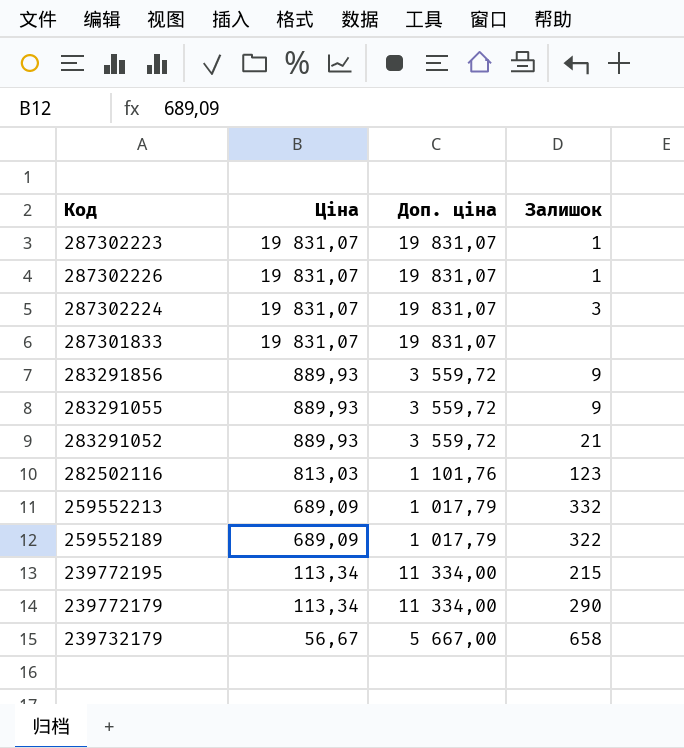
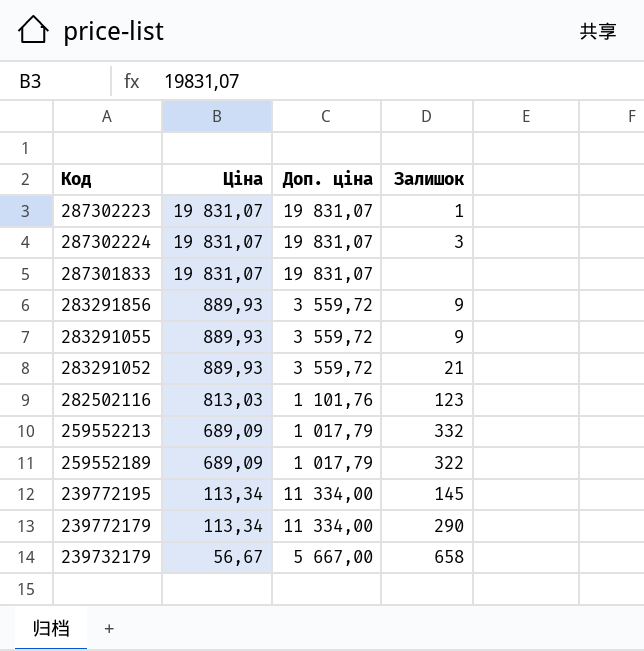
row 287302226: 19 831,07 | 19 831,07 | 1 -> none
239772195 | Залишок: 215 -> 145

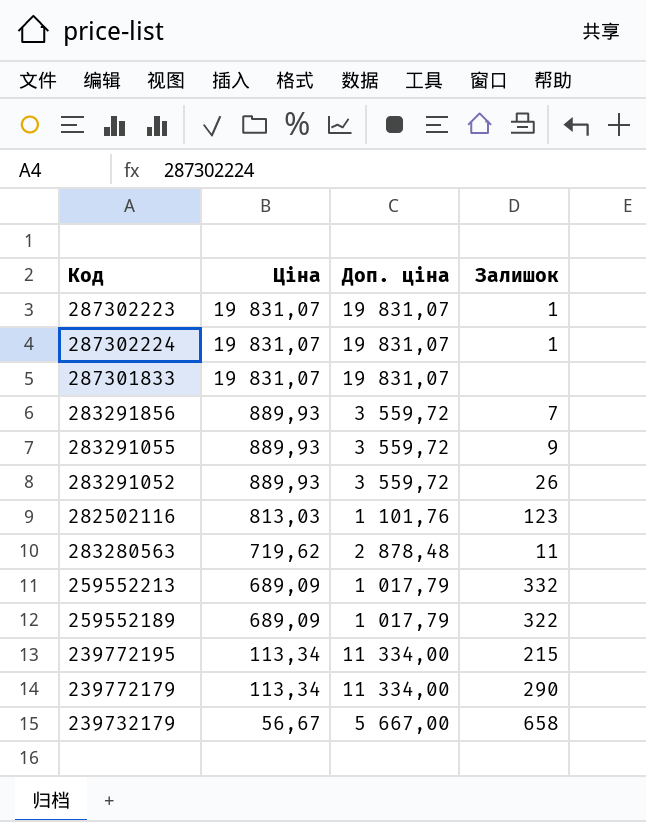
287302224 | Залишок: 3 -> 1
283291856 | Залишок: 9 -> 7
283291052 | Залишок: 21 -> 26
row 283280563: none -> 719,62 | 2 878,48 | 11
239772195 | Залишок: 145 -> 215

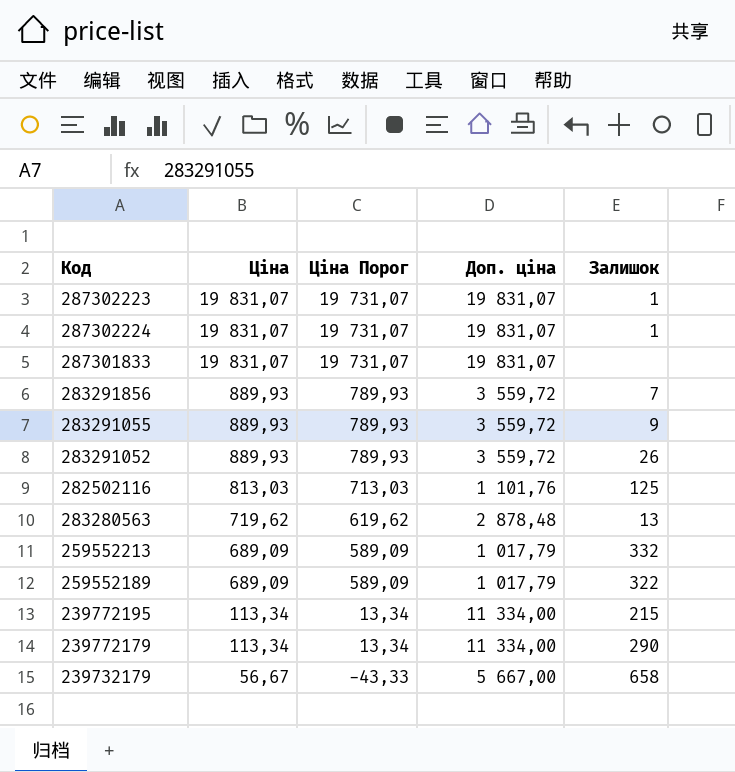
column Ціна Порог | formula: none -> [Ціна] - 100
282502116 | Залишок: 123 -> 125
283280563 | Залишок: 11 -> 13

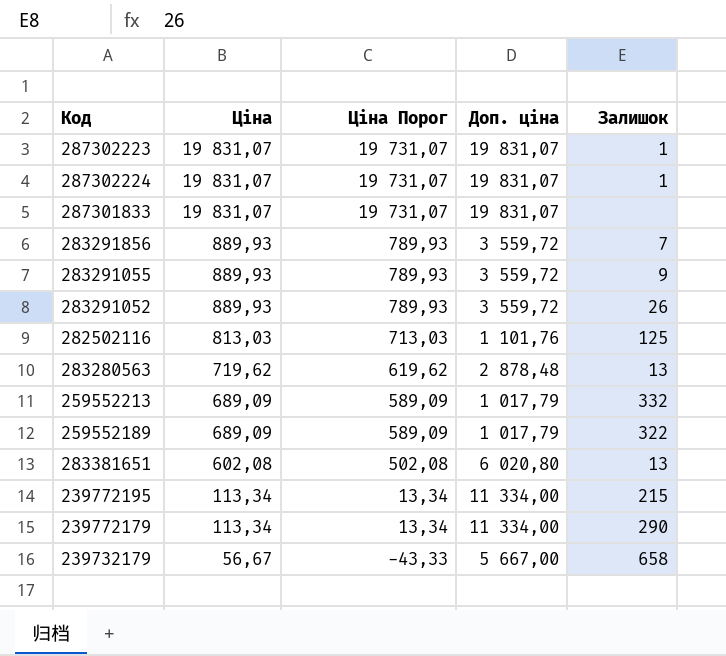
row 283381651: none -> 602,08 | 502,08 | 6 020,80 | 13

